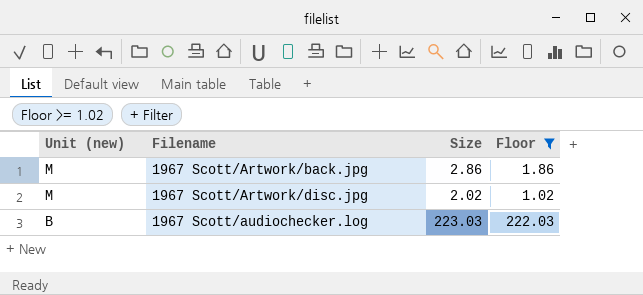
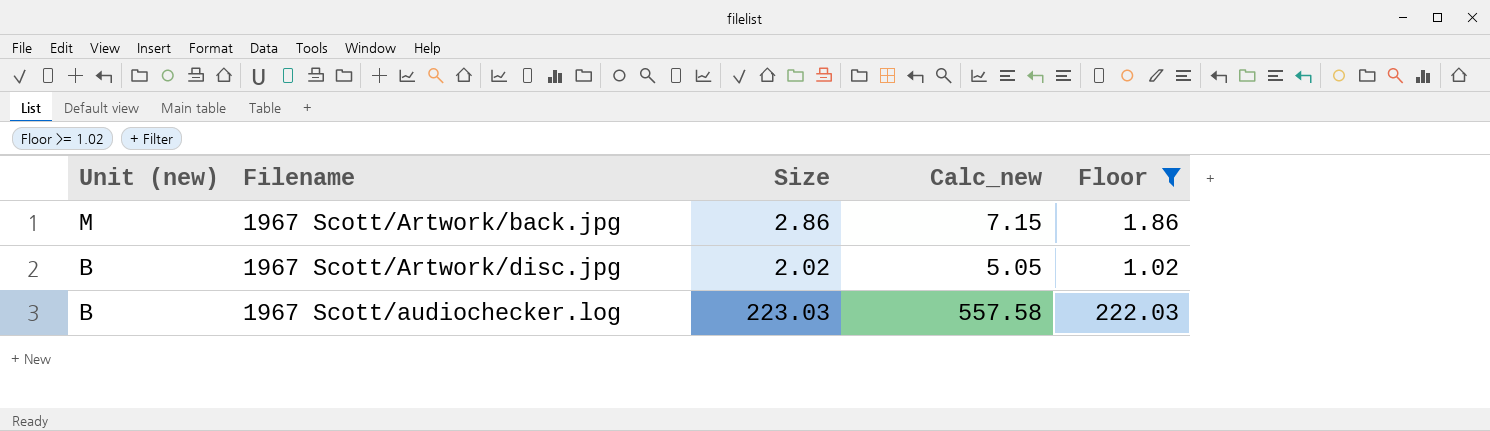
column Calc_new | formula: none -> [Size] * 2.5
1967 Scott/Artwork/disc.jpg | Unit (new): M -> B

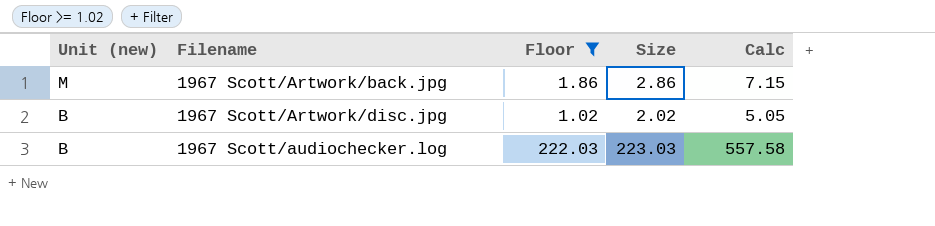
column Floor | position: 5 -> 3
column name: Calc_new -> Calc

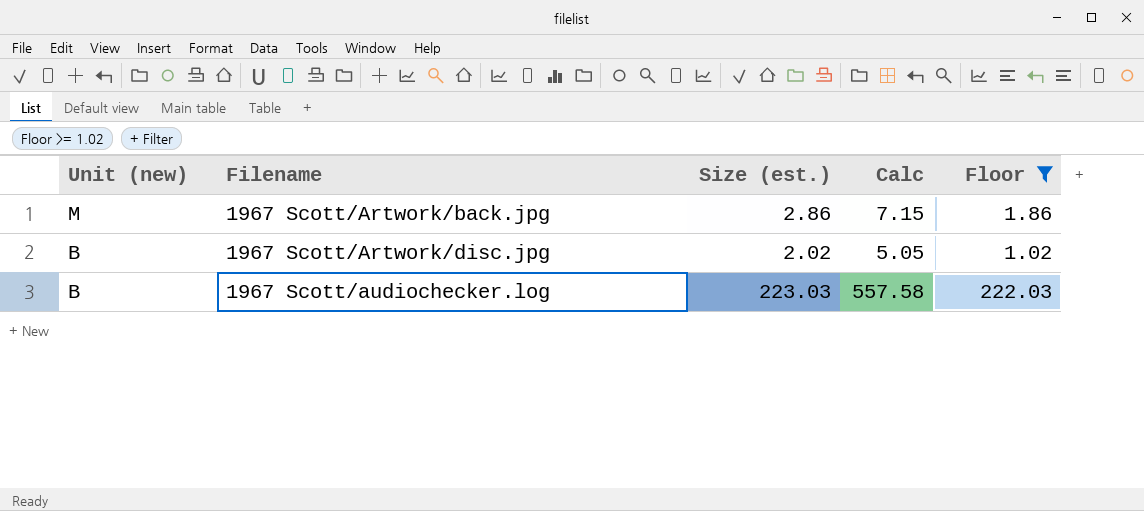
column name: Size -> Size (est.)
column Floor | position: 3 -> 5

